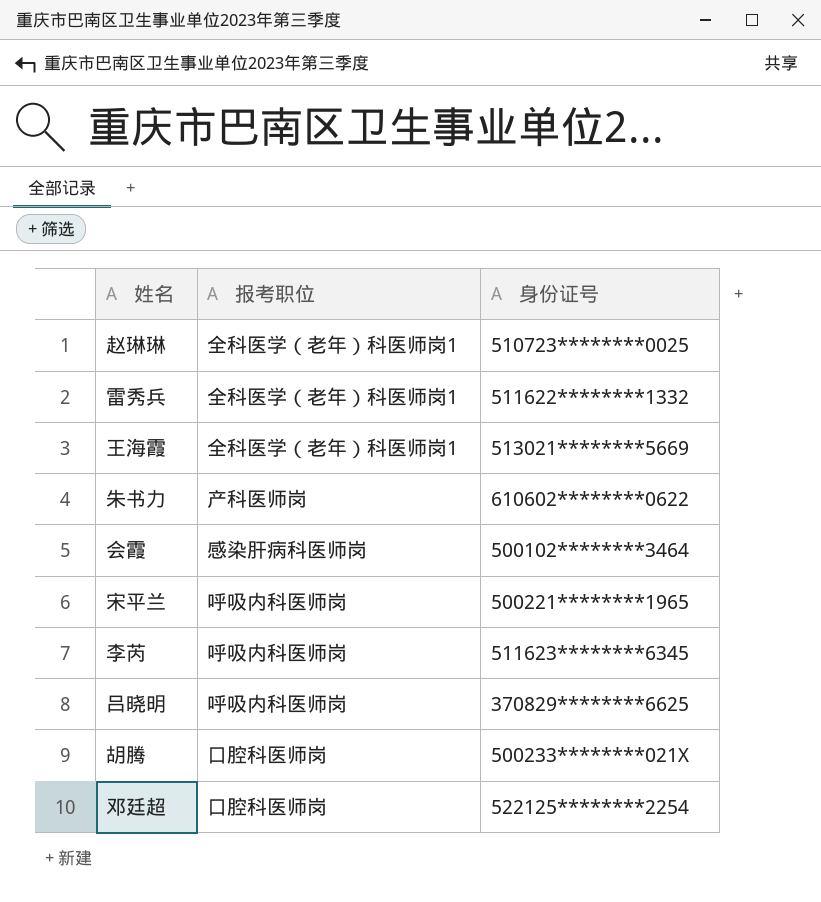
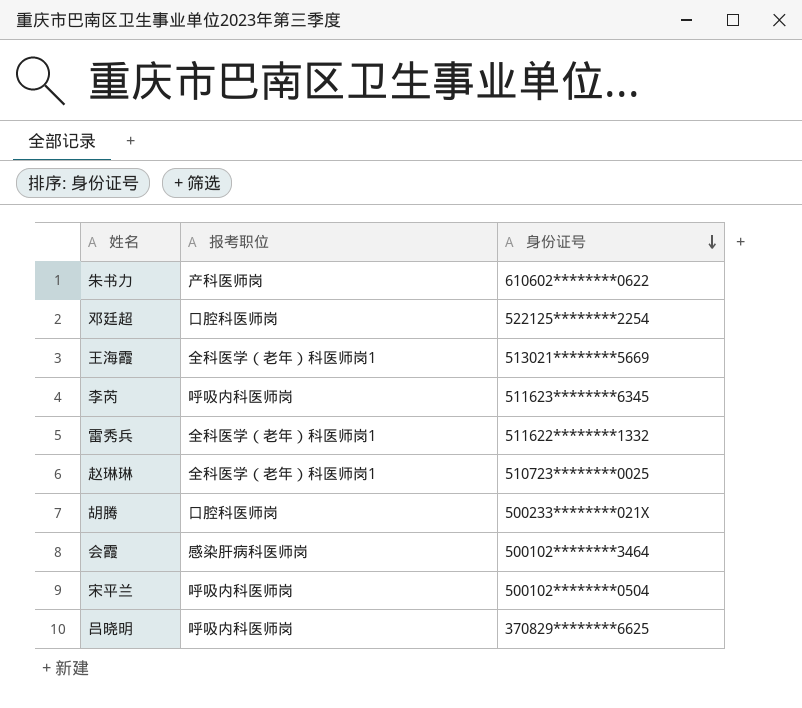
row order: none -> 身份证号 descending
宋平兰 | 身份证号: 500221********1965 -> 500102********0504

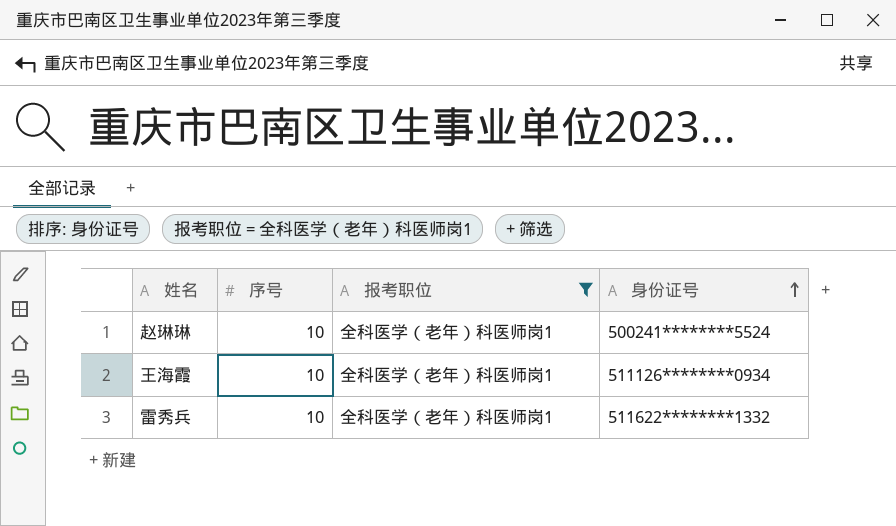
filter: none -> 报考职位 = 全科医学（老年）科医师岗1
row order: 身份证号 descending -> 身份证号 ascending
column 序号 | position: none -> 2
赵琳琳 | 身份证号: 510723********0025 -> 500241********5524
王海霞 | 身份证号: 513021********5669 -> 511126********0934

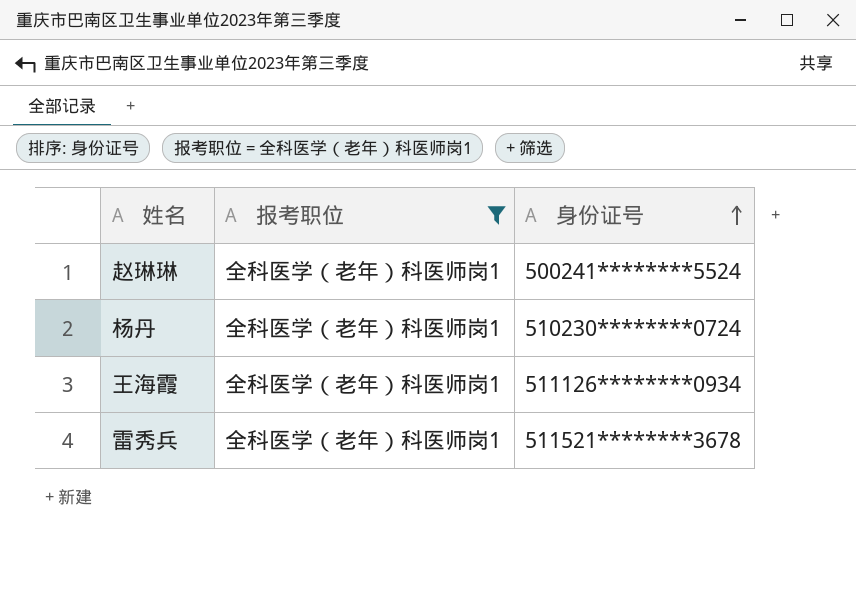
column 序号 | position: 2 -> none
row 杨丹: none -> 全科医学（老年）科医师岗1 | 510230********0724
雷秀兵 | 身份证号: 511622********1332 -> 511521********3678

